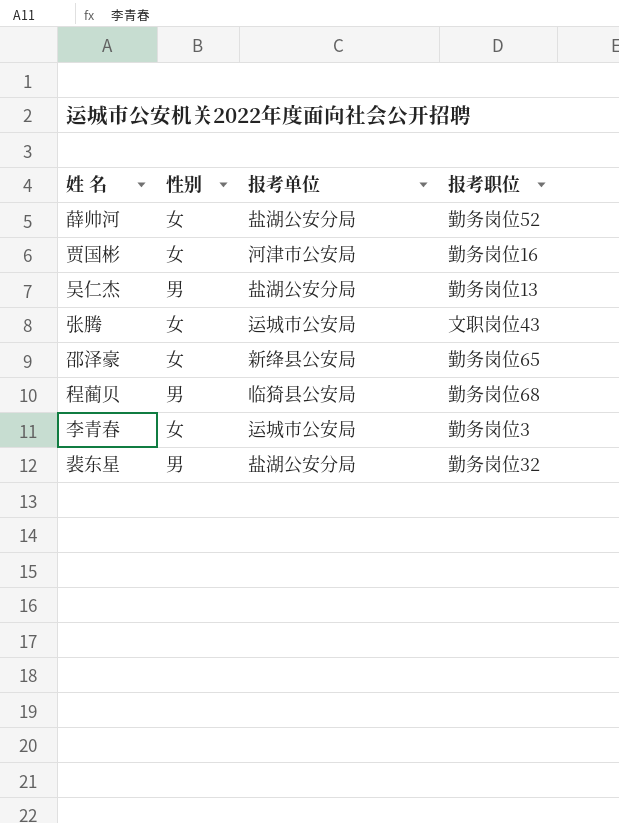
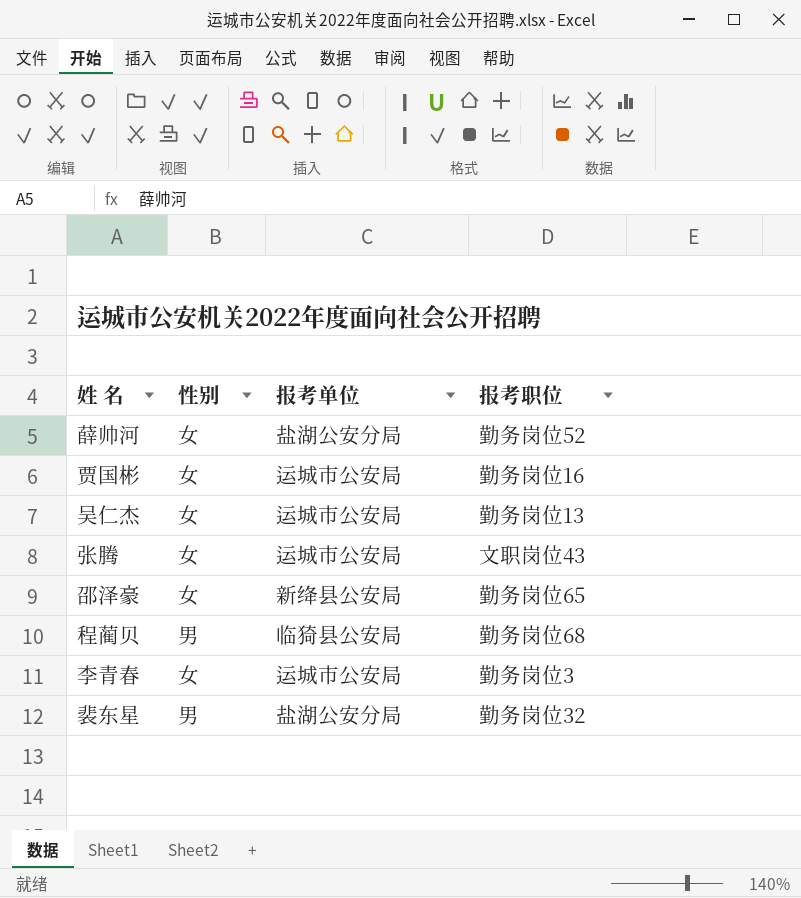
贾国彬 | 报考单位: 河津市公安局 -> 运城市公安局
吴仁杰 | 性别: 男 -> 女
吴仁杰 | 报考单位: 盐湖公安分局 -> 运城市公安局

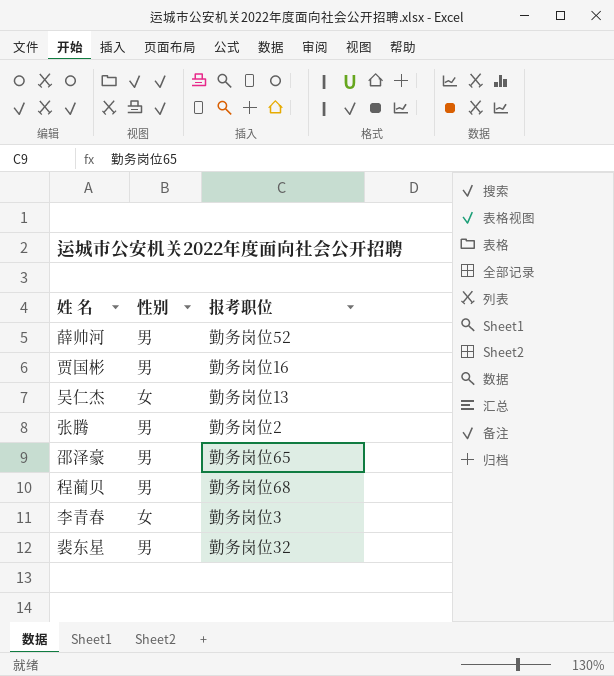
column 报考单位 | position: 3 -> none
薛帅河 | 性别: 女 -> 男
贾国彬 | 性别: 女 -> 男
张腾 | 性别: 女 -> 男
张腾 | 报考职位: 文职岗位43 -> 勤务岗位2
邵泽豪 | 性别: 女 -> 男

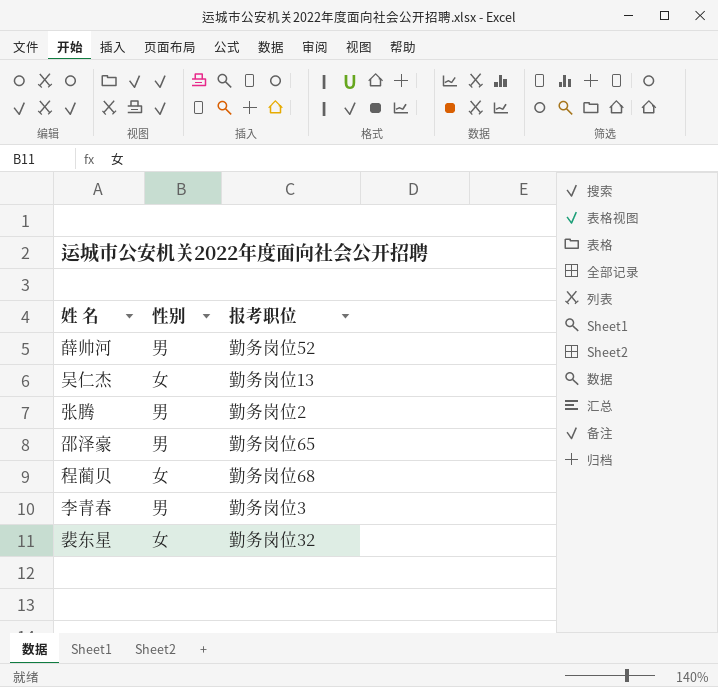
row 贾国彬: 男 | 勤务岗位16 -> none
程蔺贝 | 性别: 男 -> 女
李青春 | 性别: 女 -> 男
裴东星 | 性别: 男 -> 女

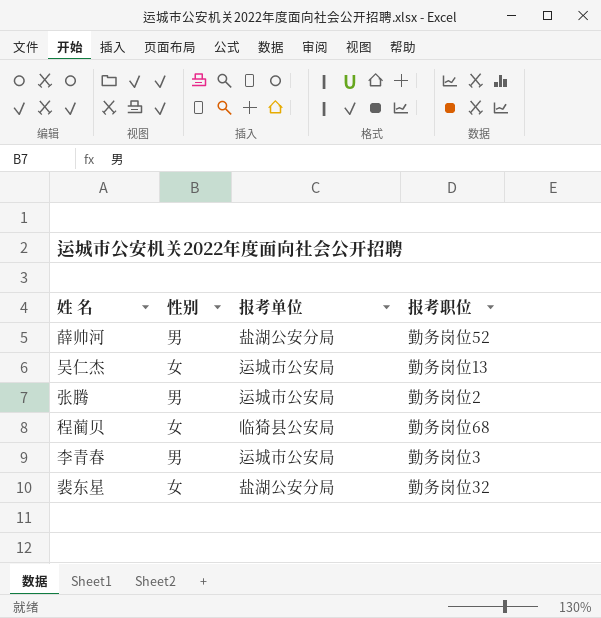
column 报考单位 | position: none -> 3
row 邵泽豪: 男 | 勤务岗位65 -> none

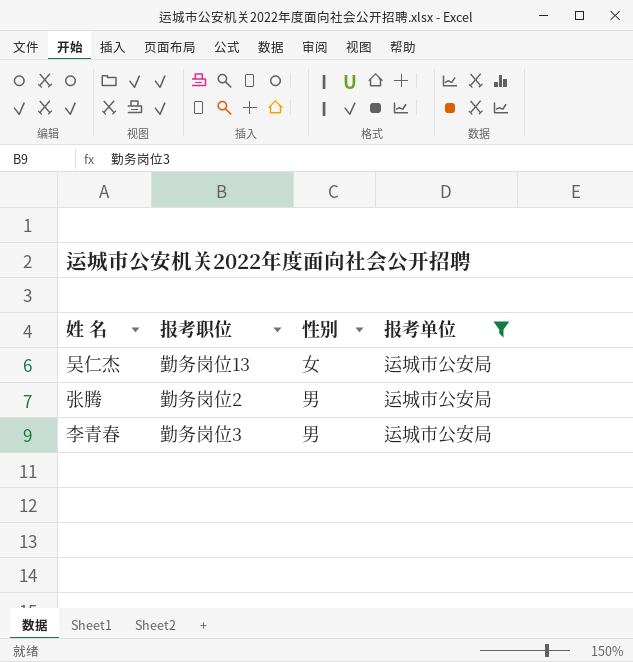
filter: none -> 报考单位 = 运城市公安局
column 报考职位 | position: 4 -> 2

